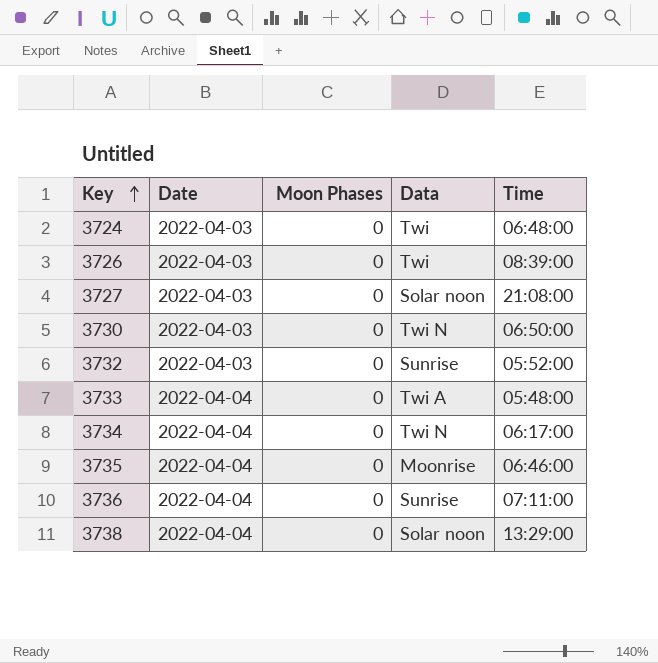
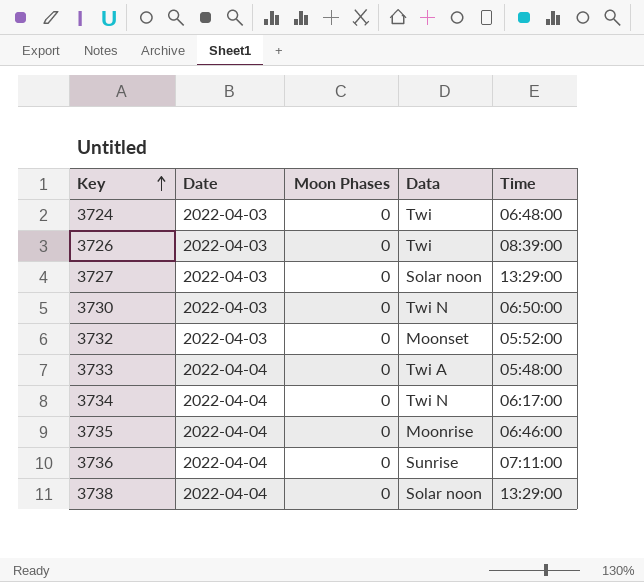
3727 | Time: 21:08:00 -> 13:29:00
3732 | Data: Sunrise -> Moonset

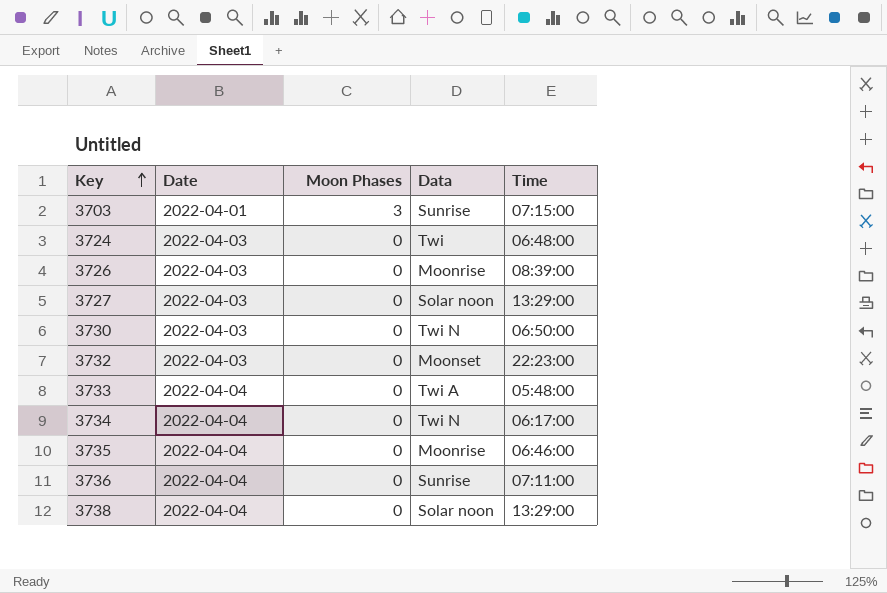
row 3703: none -> 2022-04-01 | 3 | Sunrise | 07:15:00
3726 | Data: Twi -> Moonrise
3732 | Time: 05:52:00 -> 22:23:00

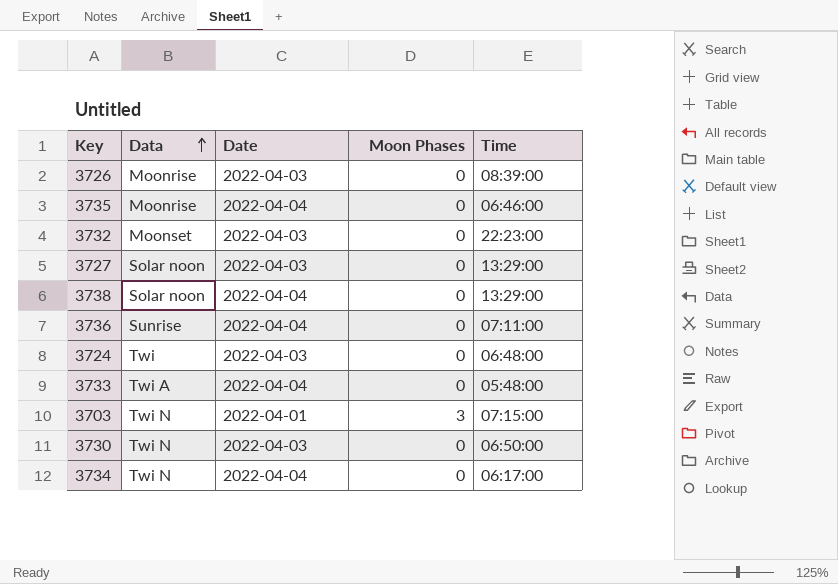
row order: Key ascending -> Data ascending
column Data | position: 4 -> 2
3703 | Data: Sunrise -> Twi N

